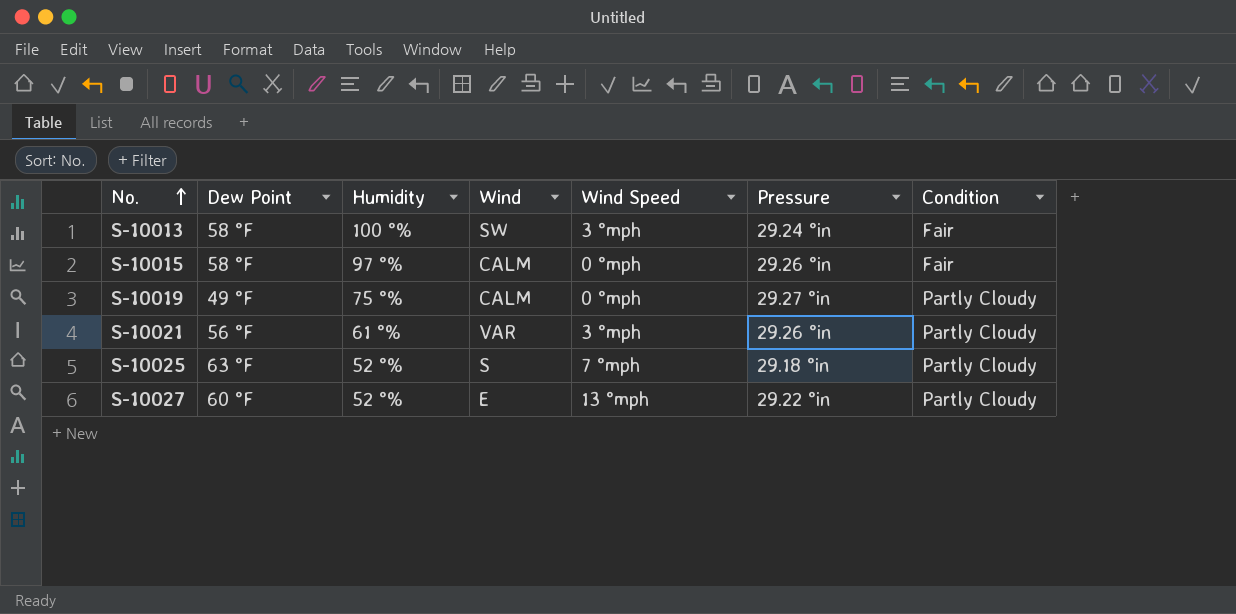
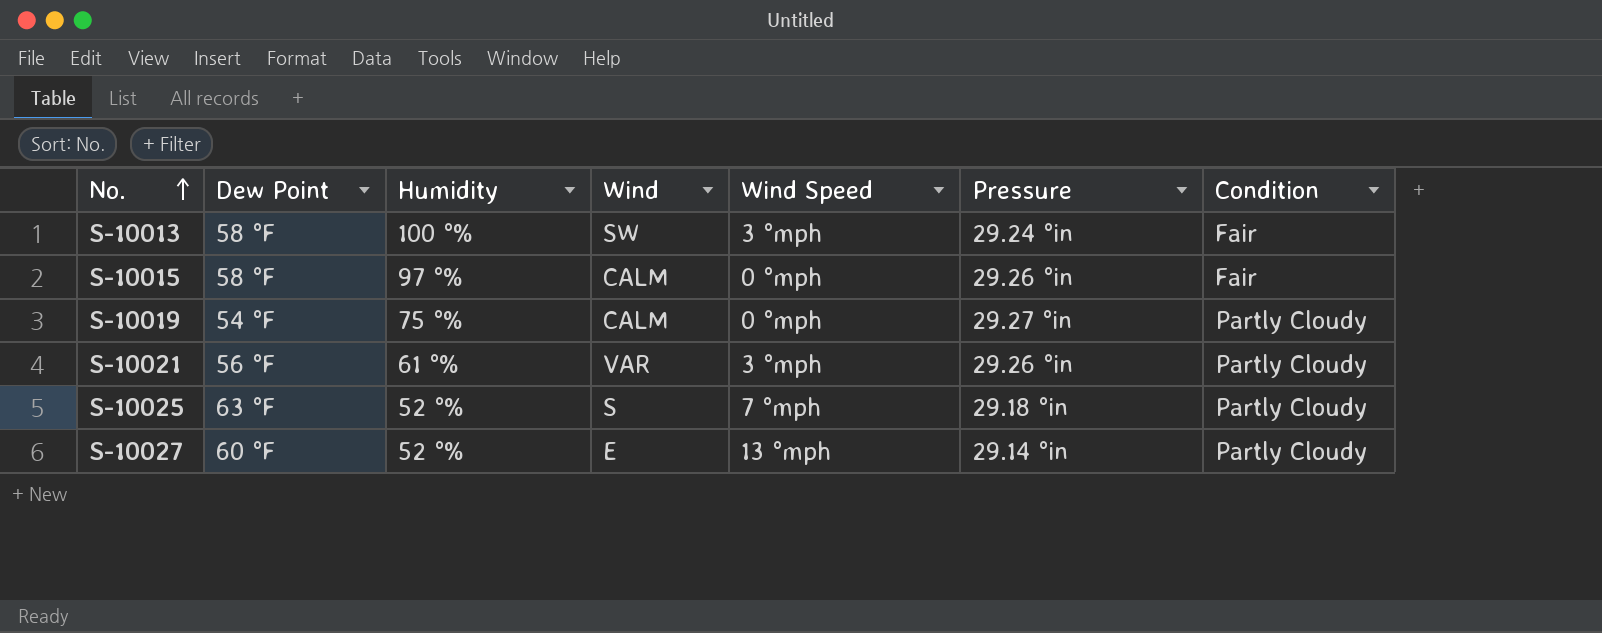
S-10019 | Dew Point: 49 °F -> 54 °F
S-10027 | Pressure: 29.22 °in -> 29.14 °in

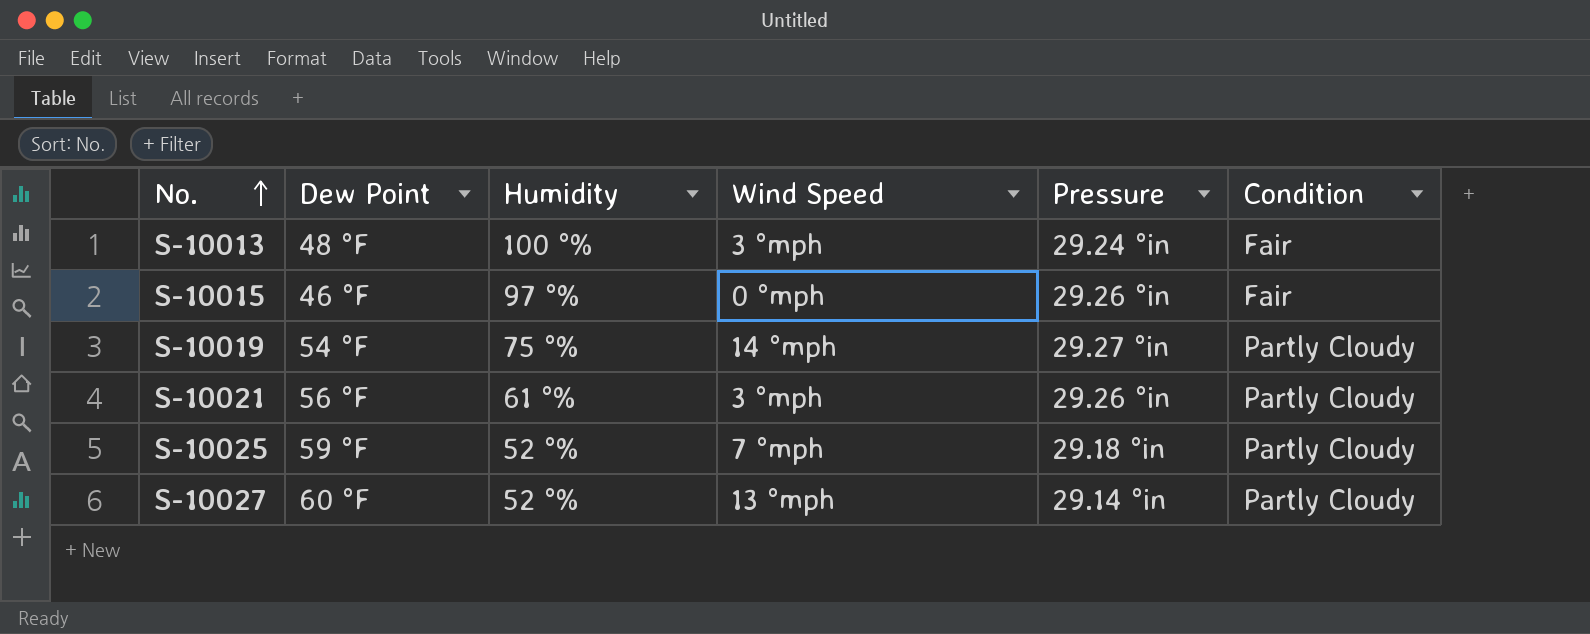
column Wind | position: 4 -> none
S-10013 | Dew Point: 58 °F -> 48 °F
S-10015 | Dew Point: 58 °F -> 46 °F
S-10019 | Wind Speed: 0 °mph -> 14 °mph
S-10025 | Dew Point: 63 °F -> 59 °F

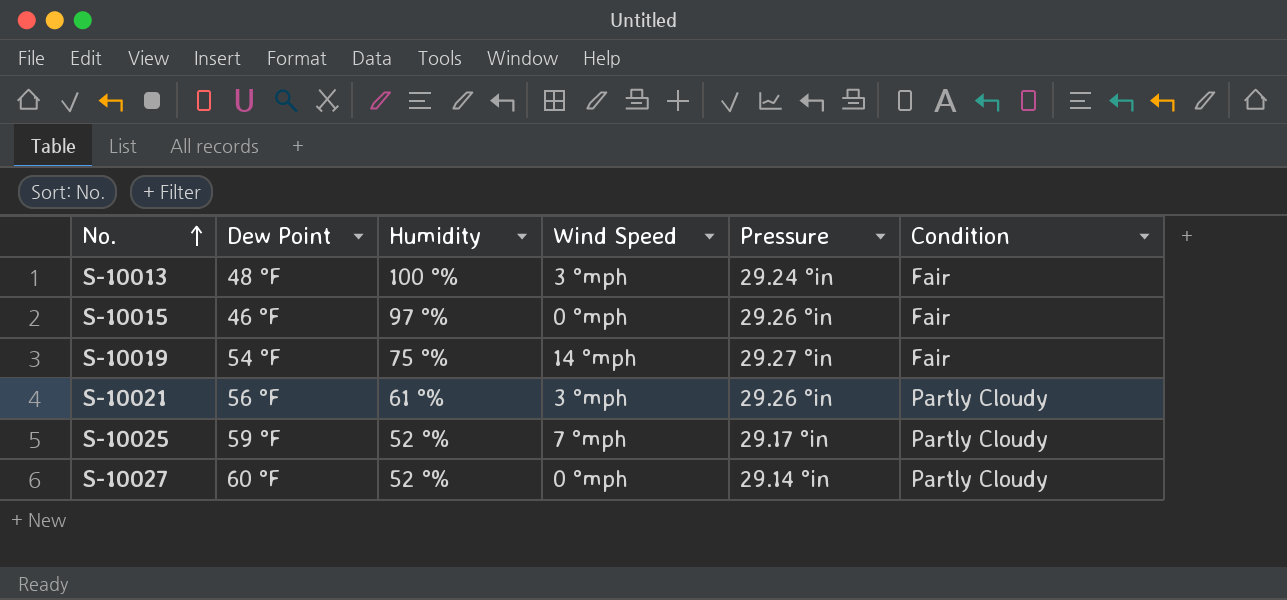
S-10019 | Condition: Partly Cloudy -> Fair
S-10025 | Pressure: 29.18 °in -> 29.17 °in
S-10027 | Wind Speed: 13 °mph -> 0 °mph

